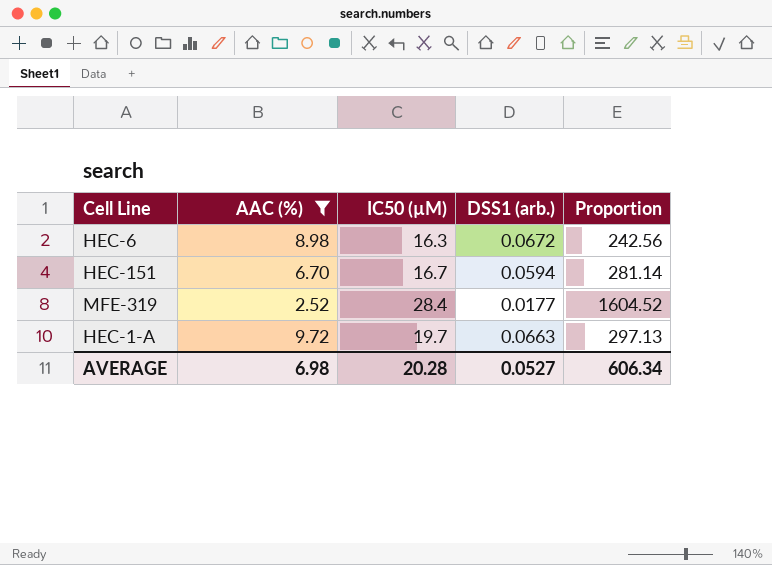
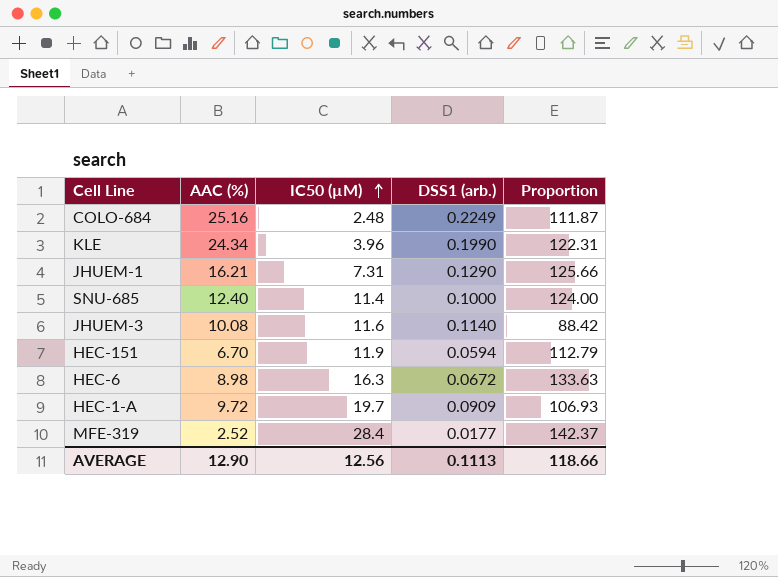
filter: AAC (%) <= 9.72 -> none
row order: none -> IC50 (µM) ascending
column Proportion | formula: [IC50 (µM)] / [DSS1 (arb.)] -> [AAC (%)] / [DSS1 (arb.)]
HEC-151 | IC50 (µM): 16.7 -> 11.9
HEC-1-A | DSS1 (arb.): 0.0663 -> 0.0909
AVERAGE | AAC (%): 6.98 -> 12.90
AVERAGE | IC50 (µM): 20.28 -> 12.56
AVERAGE | DSS1 (arb.): 0.0527 -> 0.1113
AVERAGE | Proportion: 606.34 -> 118.66

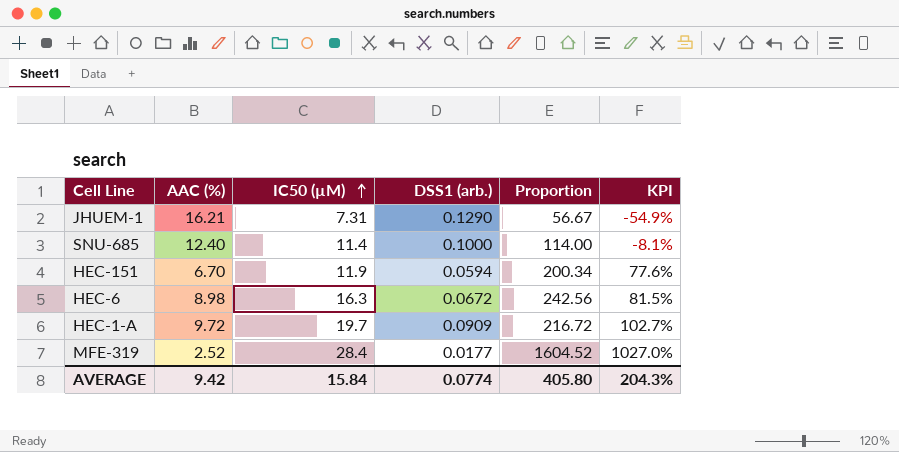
column Proportion | formula: [AAC (%)] / [DSS1 (arb.)] -> [IC50 (µM)] / [DSS1 (arb.)]
column KPI | formula: none -> ([IC50 (µM)] - [AAC (%)]) / [AAC (%)]
row COLO-684: 25.16 | 2.48 | 0.2249 | 111.87 -> none
row KLE: 24.34 | 3.96 | 0.1990 | 122.31 -> none
row JHUEM-3: 10.08 | 11.6 | 0.1140 | 88.42 -> none
AVERAGE | AAC (%): 12.90 -> 9.42
AVERAGE | IC50 (µM): 12.56 -> 15.84
AVERAGE | DSS1 (arb.): 0.1113 -> 0.0774
AVERAGE | Proportion: 118.66 -> 405.80

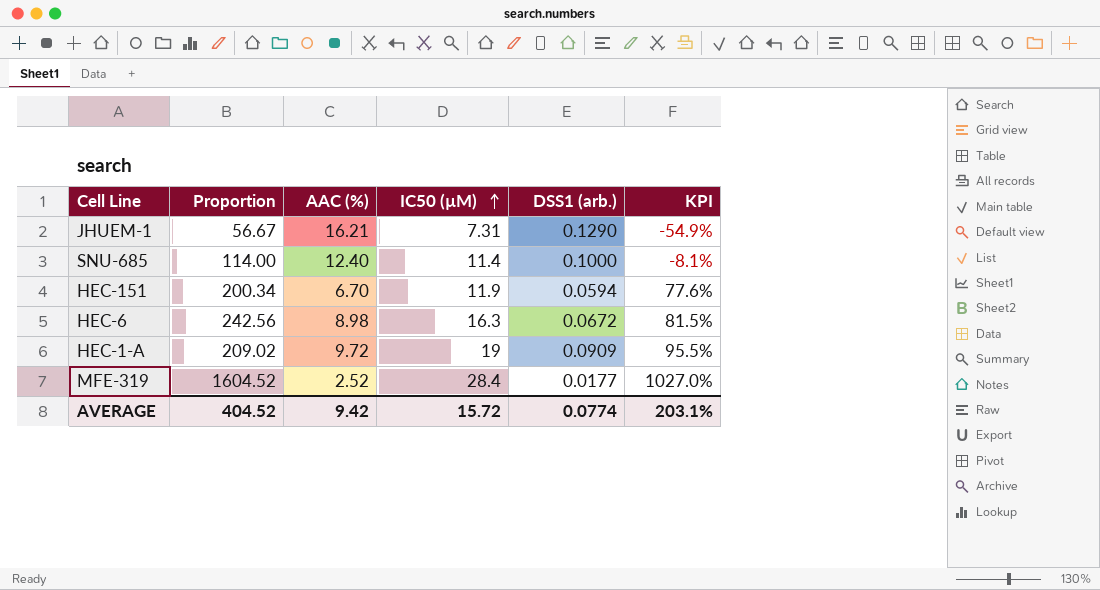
column Proportion | position: 5 -> 2
HEC-1-A | Proportion: 216.72 -> 209.02
HEC-1-A | IC50 (µM): 19.7 -> 19
HEC-1-A | KPI: 102.7% -> 95.5%
AVERAGE | Proportion: 405.80 -> 404.52
AVERAGE | IC50 (µM): 15.84 -> 15.72
AVERAGE | KPI: 204.3% -> 203.1%

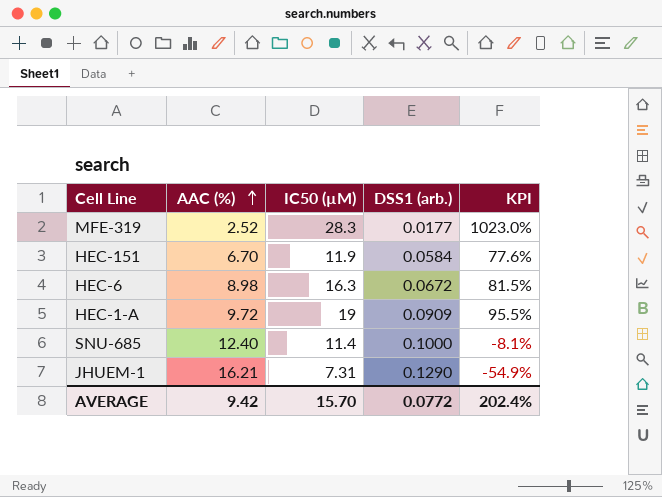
row order: IC50 (µM) ascending -> AAC (%) ascending
column Proportion | formula: [IC50 (µM)] / [DSS1 (arb.)] -> none
MFE-319 | IC50 (µM): 28.4 -> 28.3
MFE-319 | KPI: 1027.0% -> 1023.0%
HEC-151 | DSS1 (arb.): 0.0594 -> 0.0584
AVERAGE | IC50 (µM): 15.72 -> 15.70
AVERAGE | DSS1 (arb.): 0.0774 -> 0.0772
AVERAGE | KPI: 203.1% -> 202.4%

